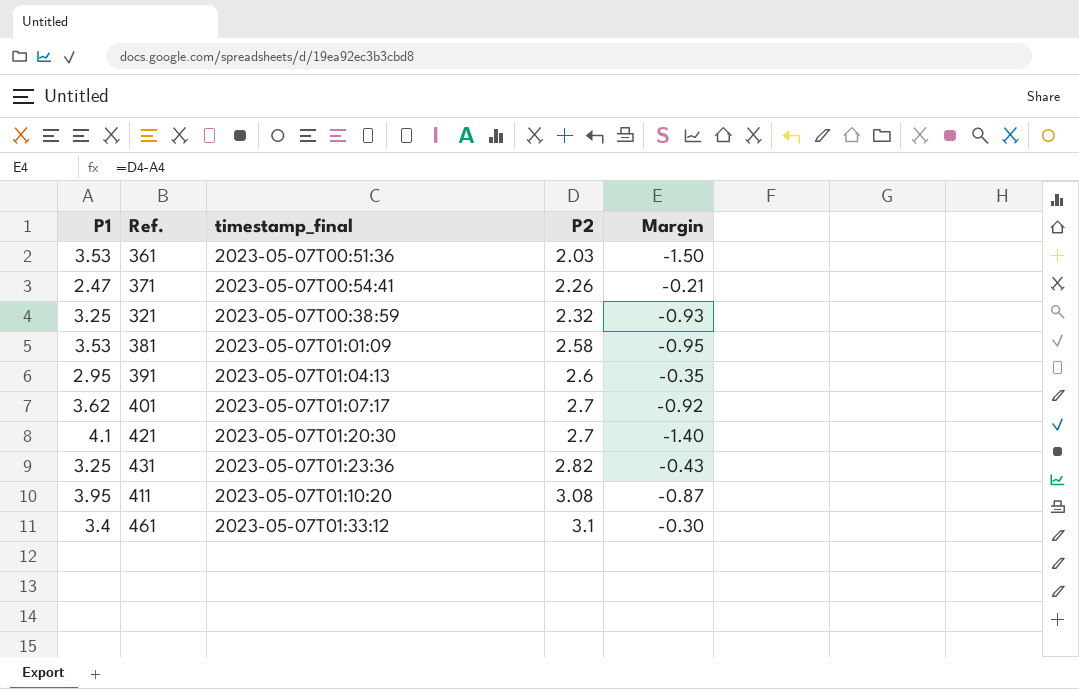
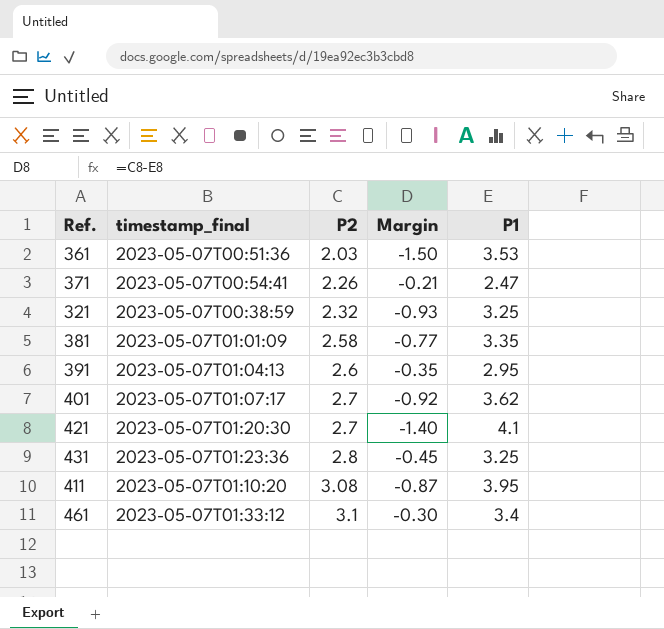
column P1 | position: 1 -> 5
381 | Margin: -0.95 -> -0.77
381 | P1: 3.53 -> 3.35
431 | P2: 2.82 -> 2.8
431 | Margin: -0.43 -> -0.45

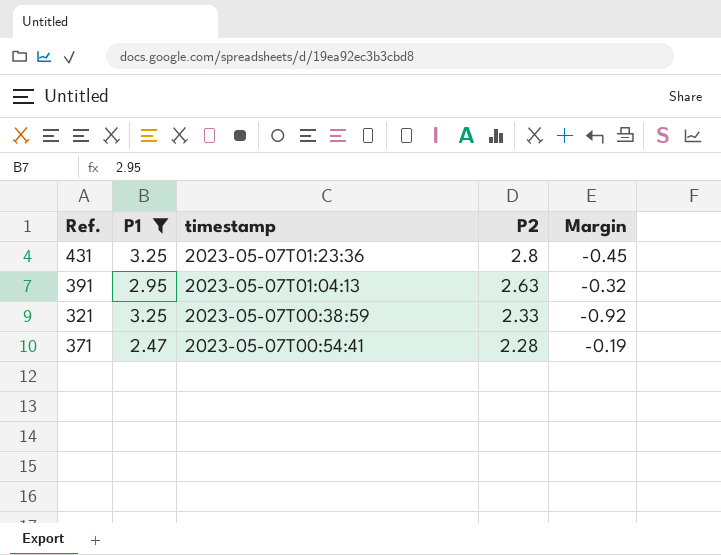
filter: none -> P1 <= 3.25
row order: P2 ascending -> P2 descending
column P1 | position: 5 -> 2
column name: timestamp_final -> timestamp
391 | P2: 2.6 -> 2.63
391 | Margin: -0.35 -> -0.32
321 | P2: 2.32 -> 2.33
321 | Margin: -0.93 -> -0.92
371 | P2: 2.26 -> 2.28
371 | Margin: -0.21 -> -0.19

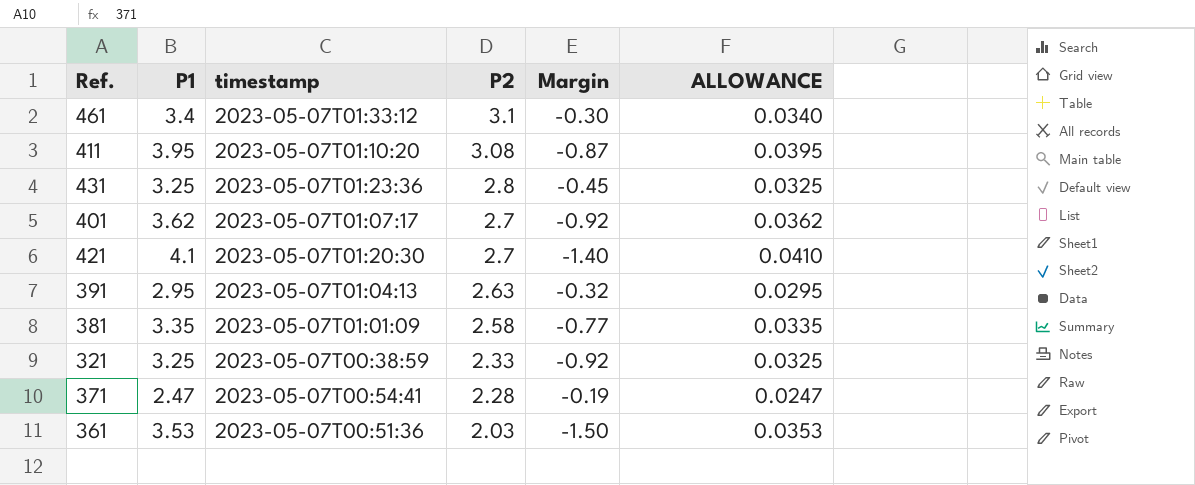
filter: P1 <= 3.25 -> none
column ALLOWANCE | formula: none -> [P1] * 0.01

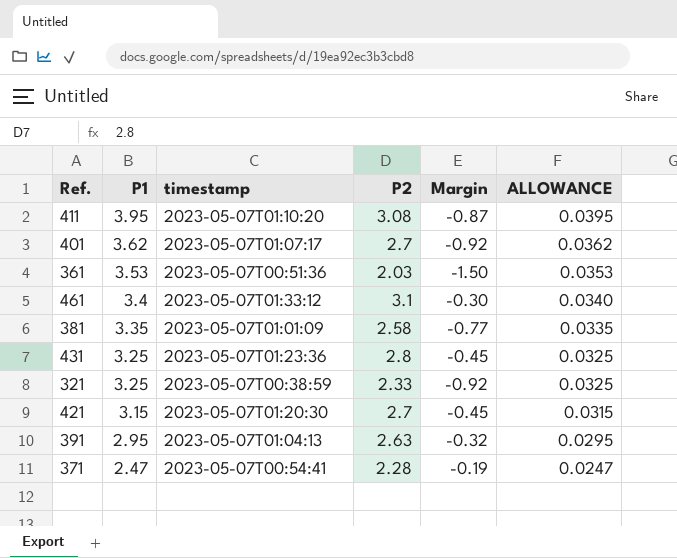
row order: P2 descending -> P1 descending
421 | P1: 4.1 -> 3.15
421 | Margin: -1.40 -> -0.45
421 | ALLOWANCE: 0.0410 -> 0.0315

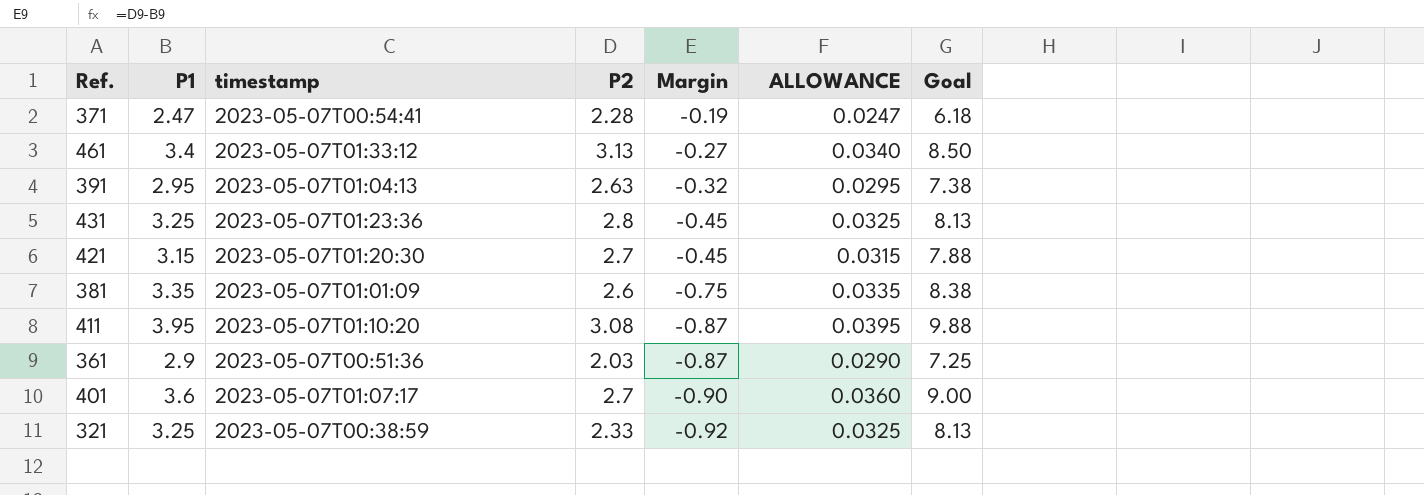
row order: P1 descending -> Margin descending
column Goal | formula: none -> [P1] * 2.5
461 | P2: 3.1 -> 3.13
461 | Margin: -0.30 -> -0.27
381 | P2: 2.58 -> 2.6
381 | Margin: -0.77 -> -0.75
361 | P1: 3.53 -> 2.9
361 | Margin: -1.50 -> -0.87
361 | ALLOWANCE: 0.0353 -> 0.0290
401 | P1: 3.62 -> 3.6
401 | Margin: -0.92 -> -0.90
401 | ALLOWANCE: 0.0362 -> 0.0360

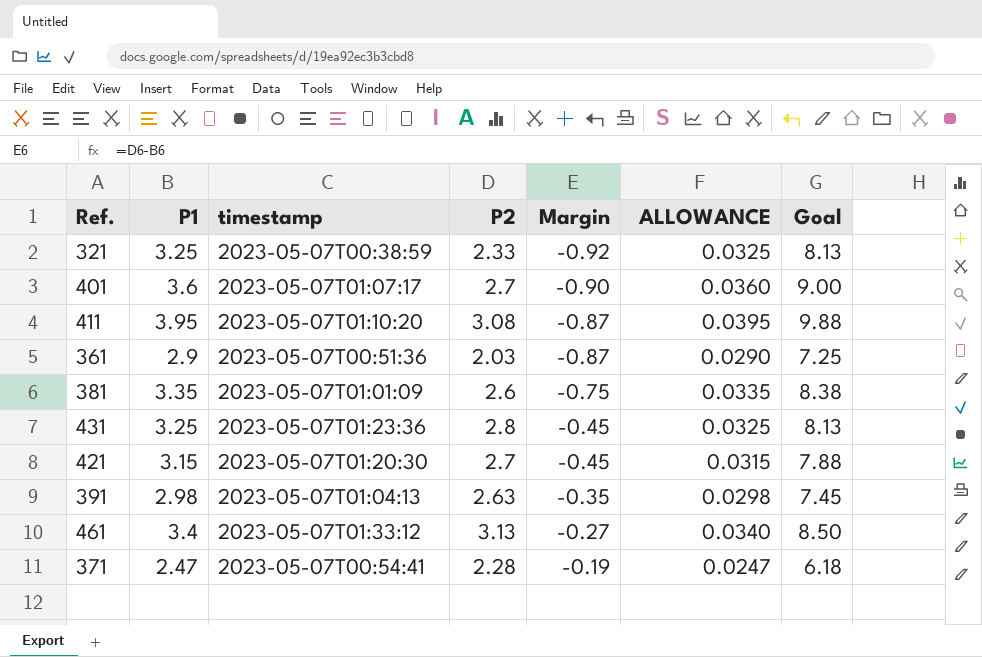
row order: Margin descending -> Margin ascending
391 | P1: 2.95 -> 2.98
391 | Margin: -0.32 -> -0.35
391 | ALLOWANCE: 0.0295 -> 0.0298
391 | Goal: 7.38 -> 7.45

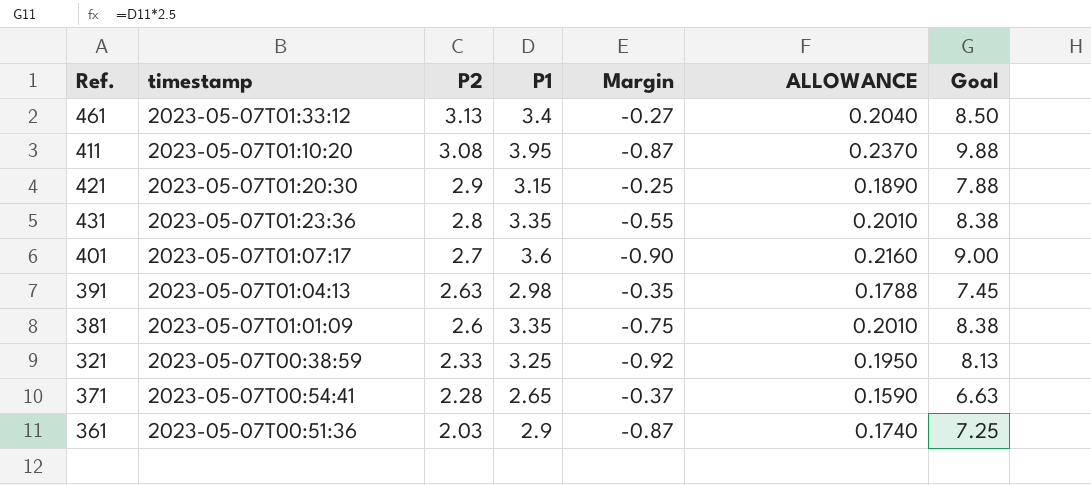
row order: Margin ascending -> P2 descending
column P1 | position: 2 -> 4
column ALLOWANCE | formula: [P1] * 0.01 -> [P1] * 0.06
421 | P2: 2.7 -> 2.9
421 | Margin: -0.45 -> -0.25
431 | P1: 3.25 -> 3.35
431 | Margin: -0.45 -> -0.55
431 | Goal: 8.13 -> 8.38
371 | P1: 2.47 -> 2.65
371 | Margin: -0.19 -> -0.37
371 | Goal: 6.18 -> 6.63

